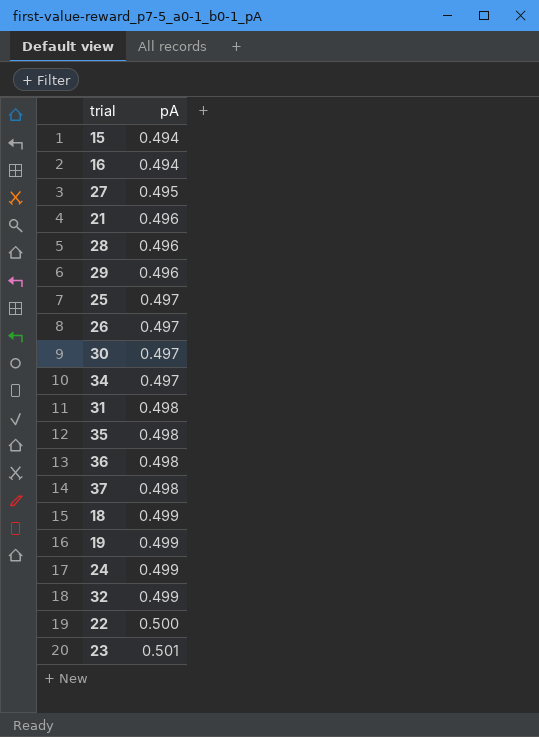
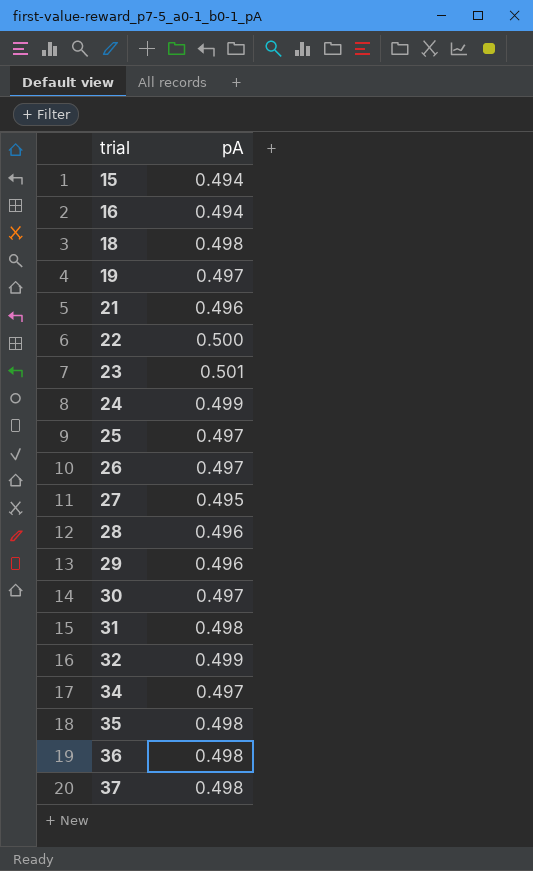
row order: pA ascending -> trial ascending
18 | pA: 0.499 -> 0.498
19 | pA: 0.499 -> 0.497

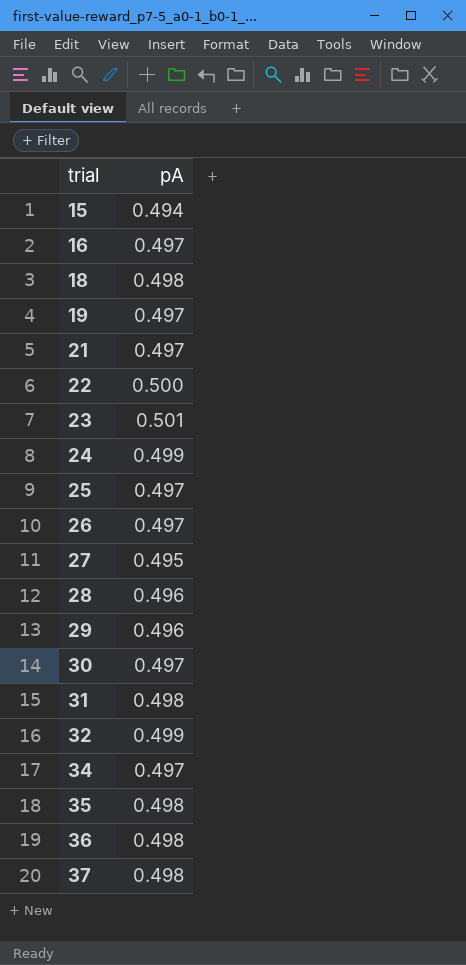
16 | pA: 0.494 -> 0.497
21 | pA: 0.496 -> 0.497

